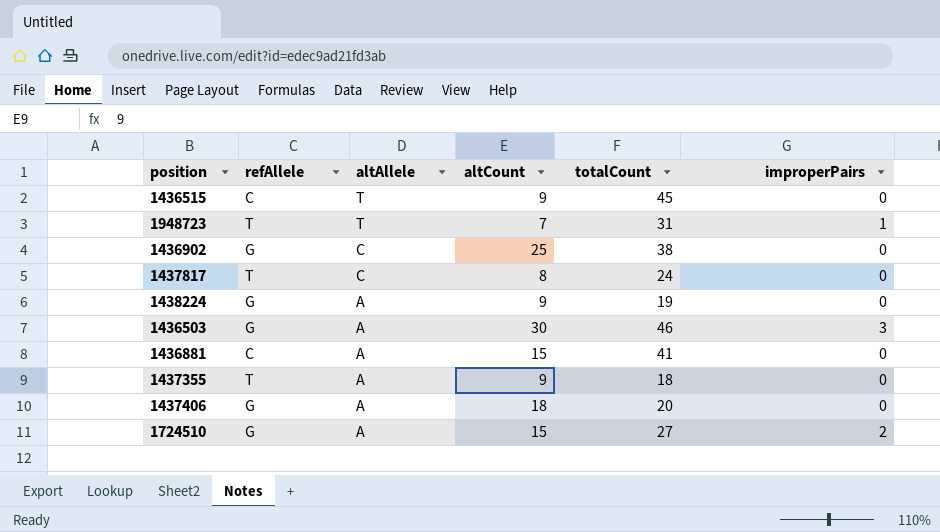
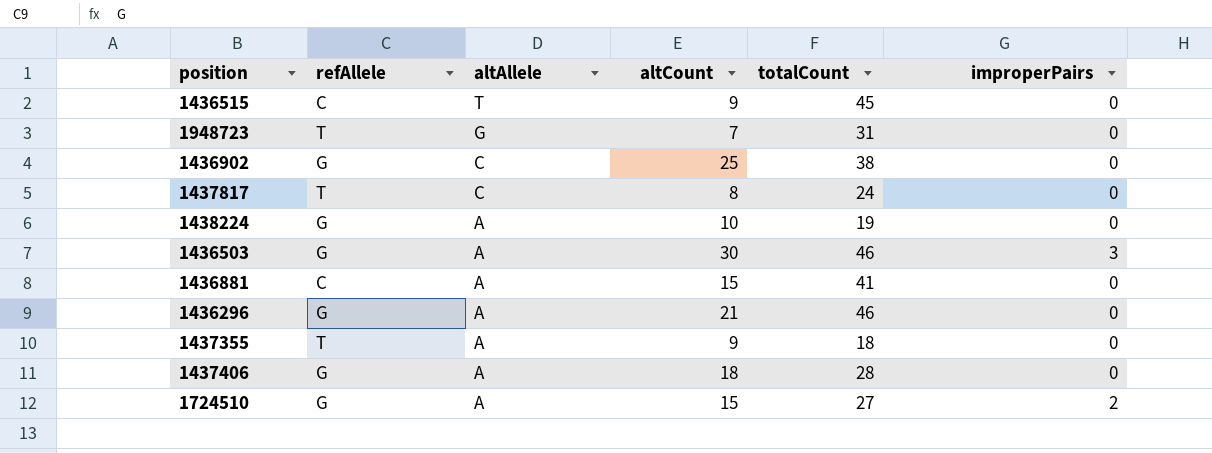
1948723 | altAllele: T -> G
1948723 | improperPairs: 1 -> 0
1438224 | altCount: 9 -> 10
row 1436296: none -> G | A | 21 | 46 | 0
1437406 | totalCount: 20 -> 28

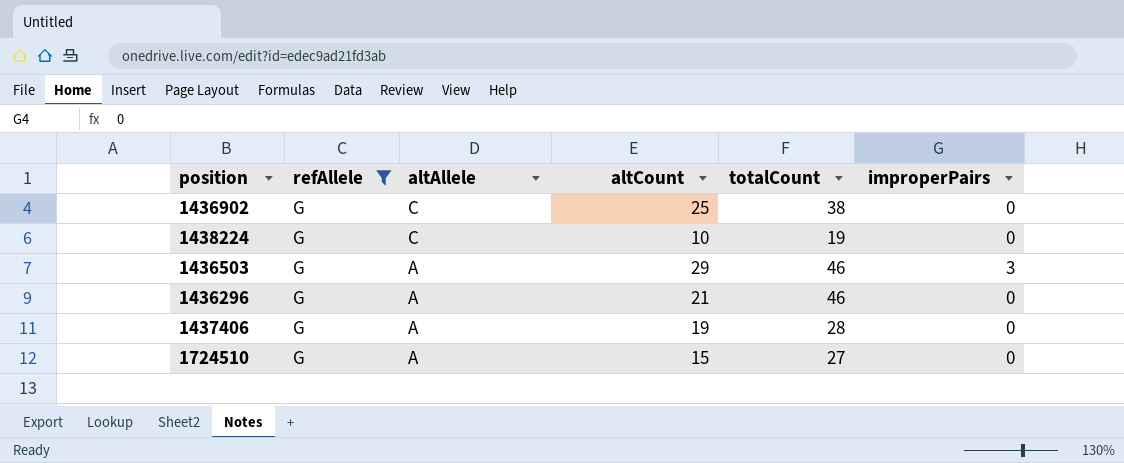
filter: none -> refAllele = G
1438224 | altAllele: A -> C
1436503 | altCount: 30 -> 29
1437406 | altCount: 18 -> 19
1724510 | improperPairs: 2 -> 0

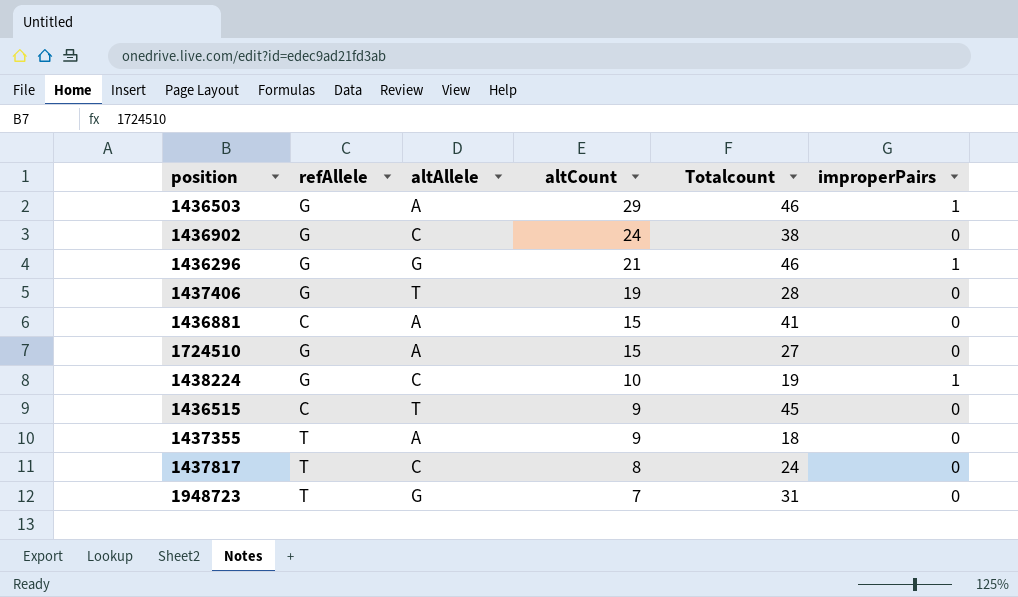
filter: refAllele = G -> none
row order: altAllele descending -> altCount descending
column name: totalCount -> Totalcount
1436503 | improperPairs: 3 -> 1
1436902 | altCount: 25 -> 24
1436296 | altAllele: A -> G
1436296 | improperPairs: 0 -> 1
1437406 | altAllele: A -> T
1438224 | improperPairs: 0 -> 1

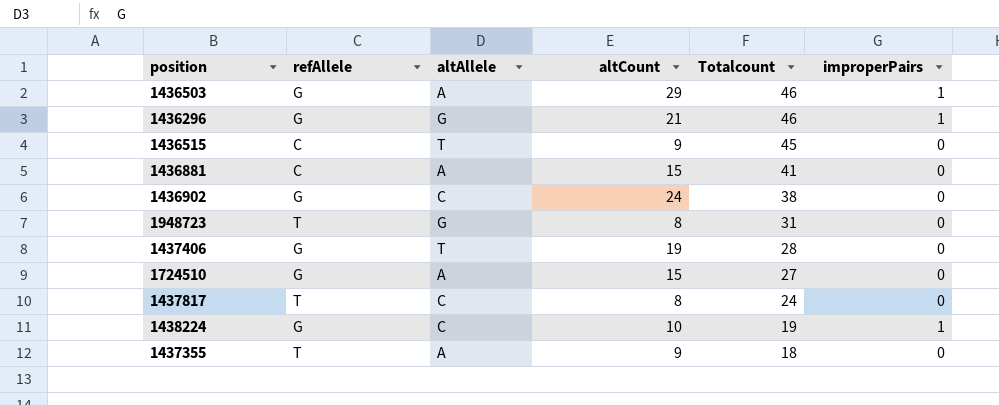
row order: altCount descending -> Totalcount descending
1948723 | altCount: 7 -> 8

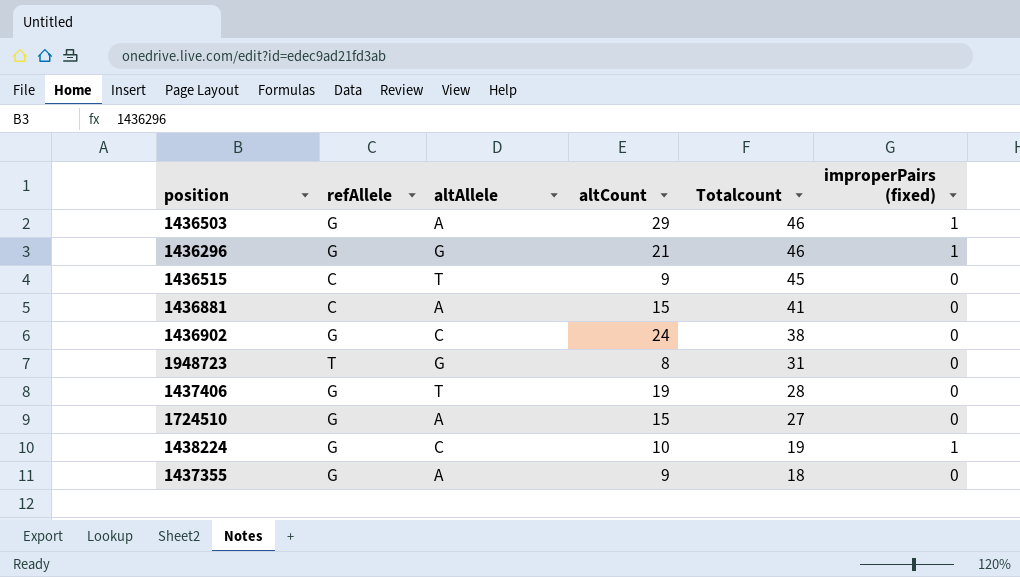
column name: improperPairs -> improperPairs (fixed)
row 1437817: T | C | 8 | 24 | 0 -> none
1437355 | refAllele: T -> G

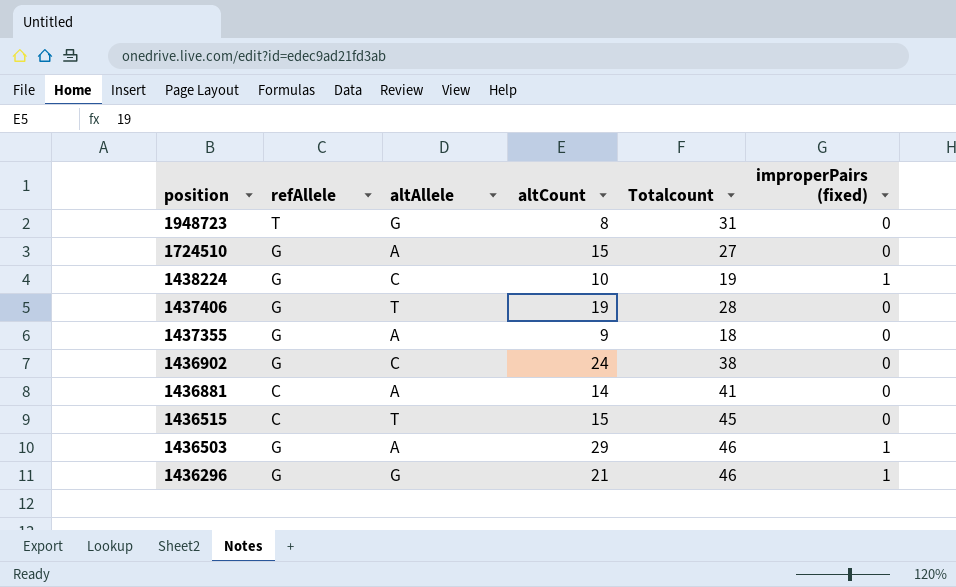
row order: Totalcount descending -> position descending
1436881 | altCount: 15 -> 14
1436515 | altCount: 9 -> 15

